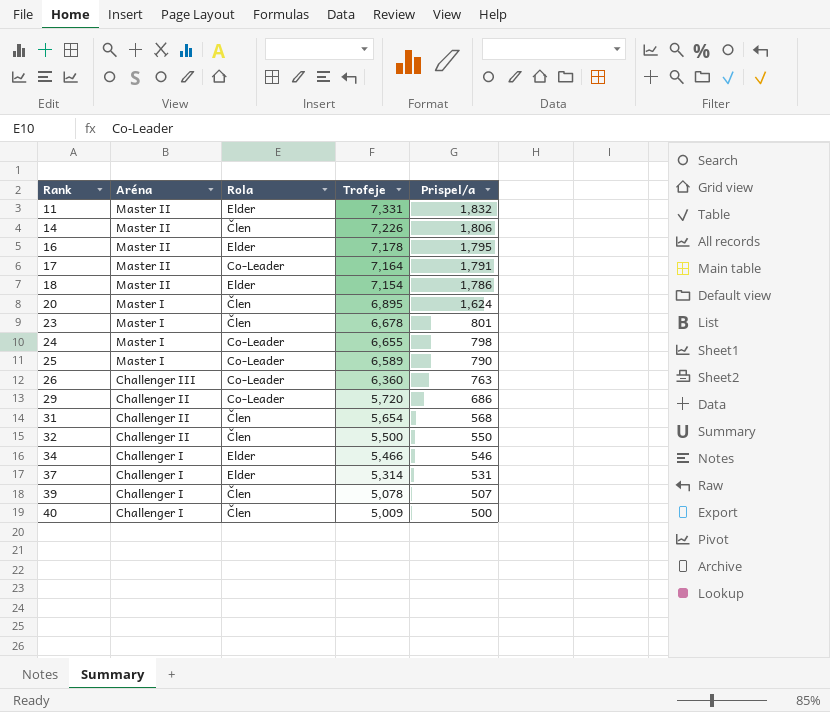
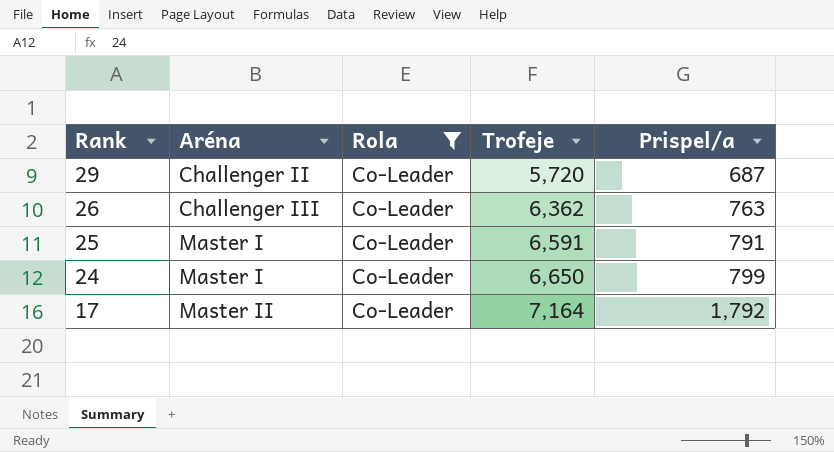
filter: none -> Rola = Co-Leader
row order: Rank ascending -> Rank descending
29 | Prispel/a: 686 -> 687
26 | Trofeje: 6,360 -> 6,362
25 | Trofeje: 6,589 -> 6,591
25 | Prispel/a: 790 -> 791
24 | Trofeje: 6,655 -> 6,650
24 | Prispel/a: 798 -> 799
17 | Prispel/a: 1,791 -> 1,792

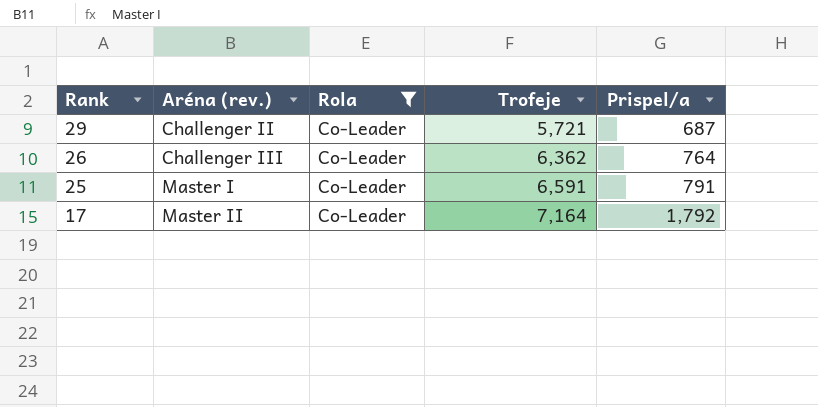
column name: Aréna -> Aréna (rev.)
row 24: Master I | Co-Leader | 6,650 | 799 -> none
29 | Trofeje: 5,720 -> 5,721
26 | Prispel/a: 763 -> 764

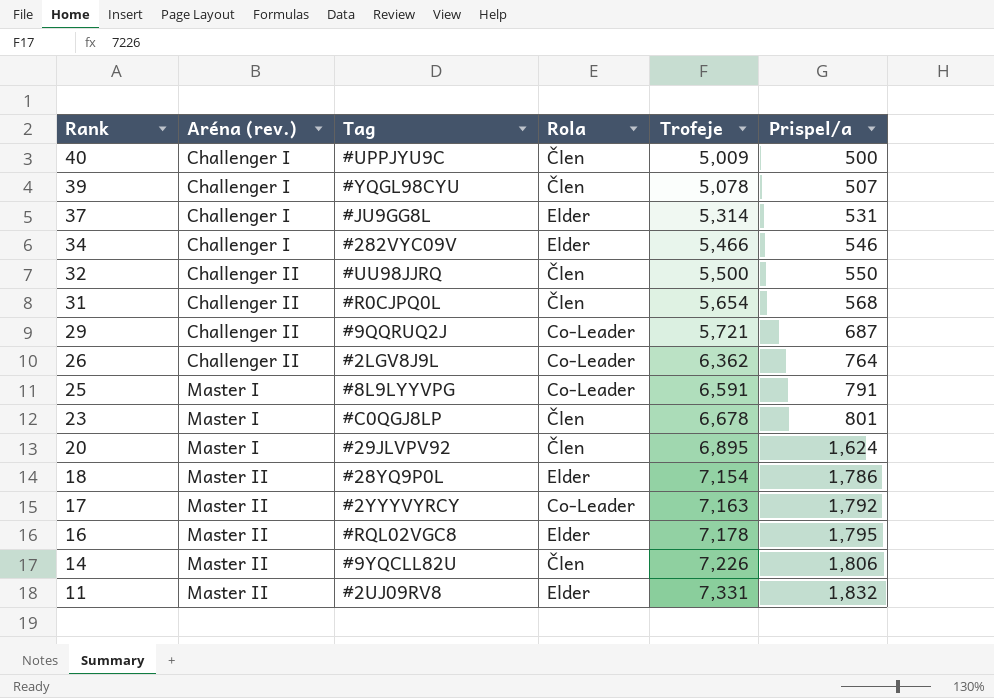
filter: Rola = Co-Leader -> none
column Tag | position: none -> 3
26 | Aréna (rev.): Challenger III -> Challenger II
17 | Trofeje: 7,164 -> 7,163

